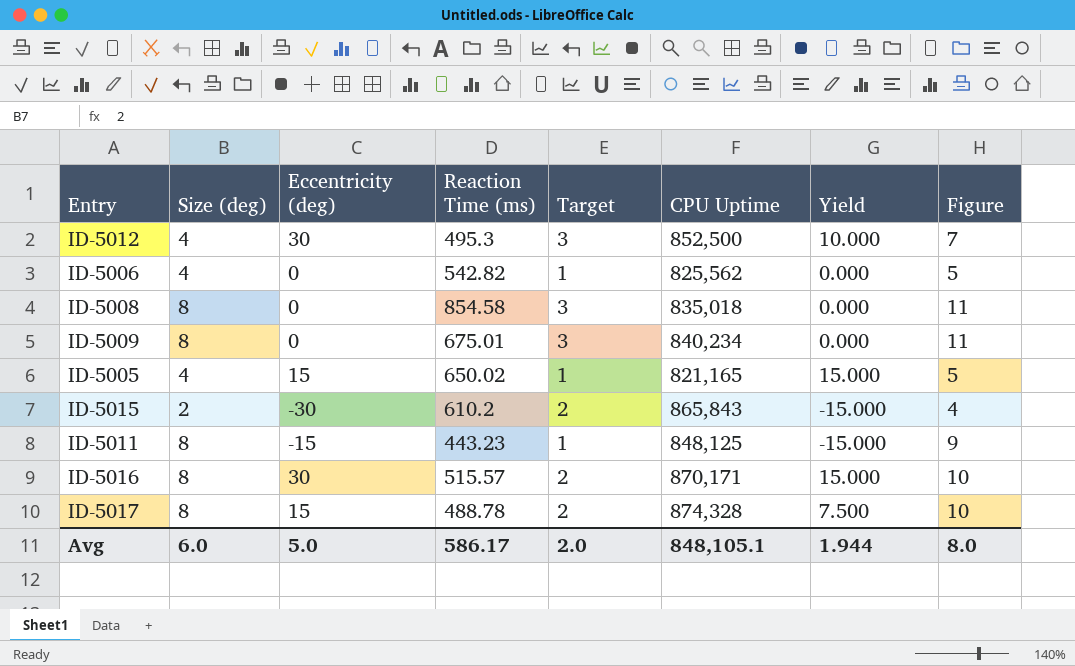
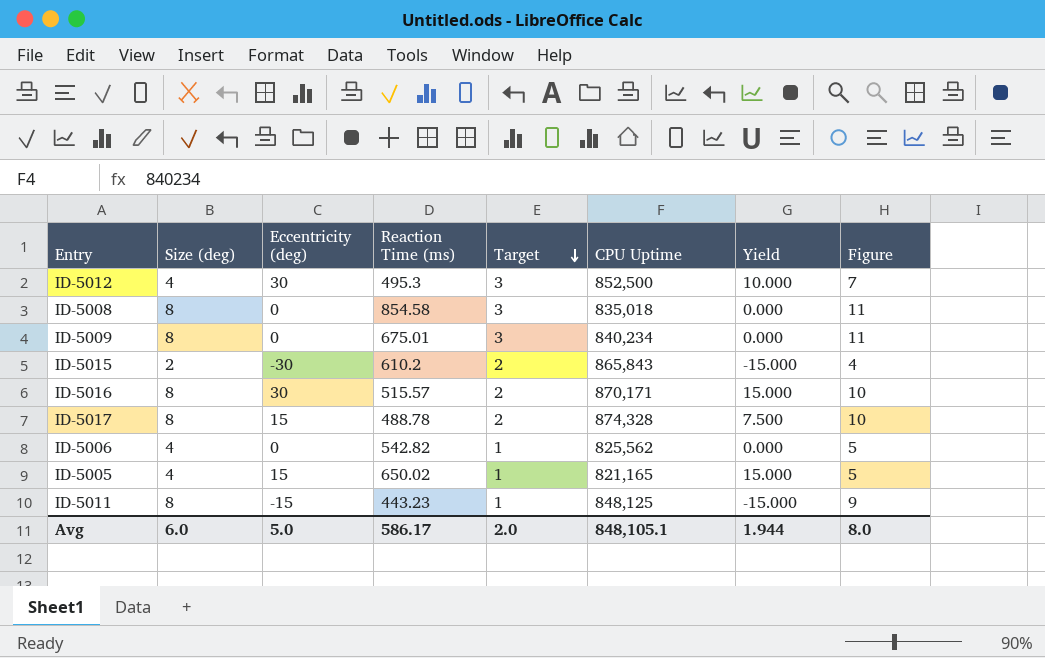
row order: none -> Target descending

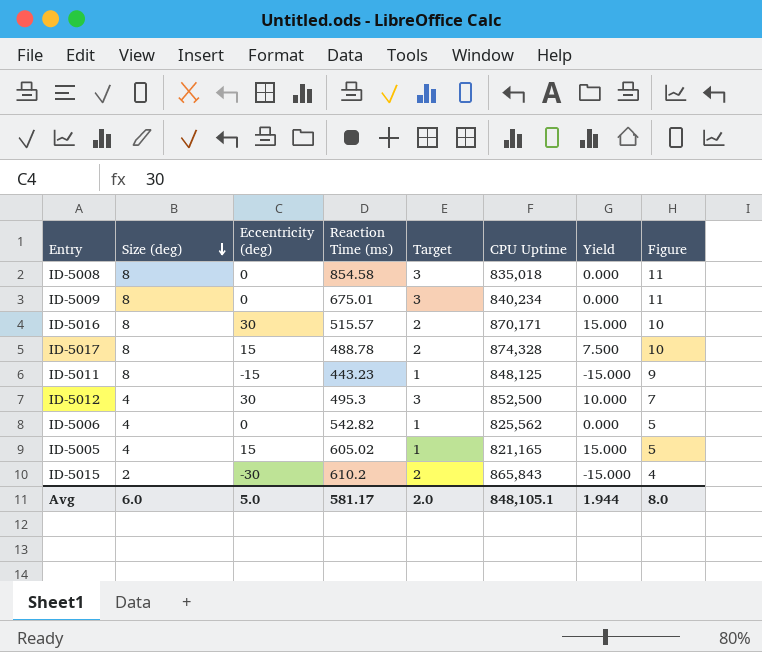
row order: Target descending -> Size (deg) descending
ID-5005 | Reaction Time (ms): 650.02 -> 605.02
Avg | Reaction Time (ms): 586.17 -> 581.17

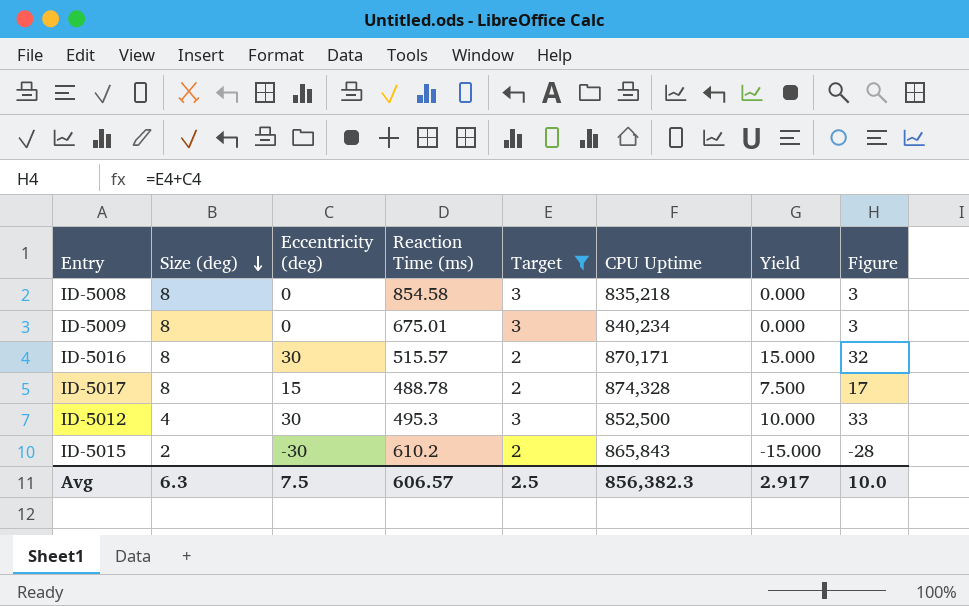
filter: none -> Target != 1
column Figure | formula: [Size (deg)] + [Target] -> [Eccentricity (deg)] + [Target]
ID-5008 | CPU Uptime: 835,018 -> 835,218
Avg | Size (deg): 6.0 -> 6.3
Avg | Eccentricity (deg): 5.0 -> 7.5
Avg | Reaction Time (ms): 581.17 -> 606.57
Avg | Target: 2.0 -> 2.5
Avg | CPU Uptime: 848,105.1 -> 856,382.3
Avg | Yield: 1.944 -> 2.917
Avg | Figure: 8.0 -> 10.0

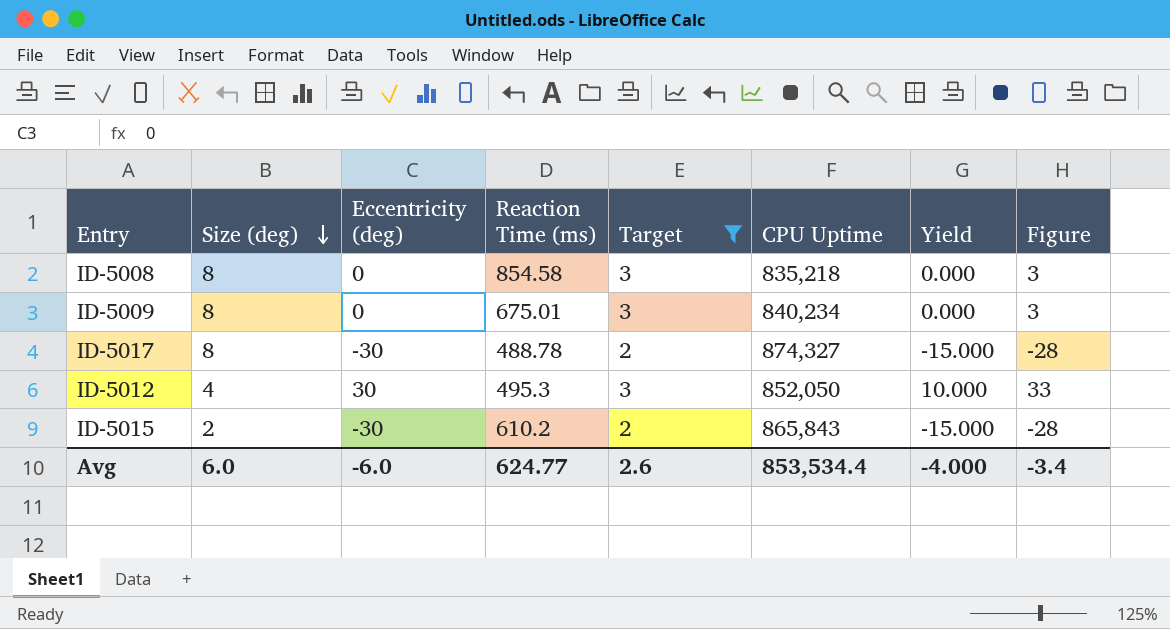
row ID-5016: 8 | 30 | 515.57 | 2 | 870,171 | 15.000 | 32 -> none
ID-5017 | Eccentricity (deg): 15 -> -30
ID-5017 | CPU Uptime: 874,328 -> 874,327
ID-5017 | Yield: 7.500 -> -15.000
ID-5017 | Figure: 17 -> -28
ID-5012 | CPU Uptime: 852,500 -> 852,050
Avg | Size (deg): 6.3 -> 6.0
Avg | Eccentricity (deg): 7.5 -> -6.0
Avg | Reaction Time (ms): 606.57 -> 624.77
Avg | Target: 2.5 -> 2.6
Avg | CPU Uptime: 856,382.3 -> 853,534.4
Avg | Yield: 2.917 -> -4.000
Avg | Figure: 10.0 -> -3.4

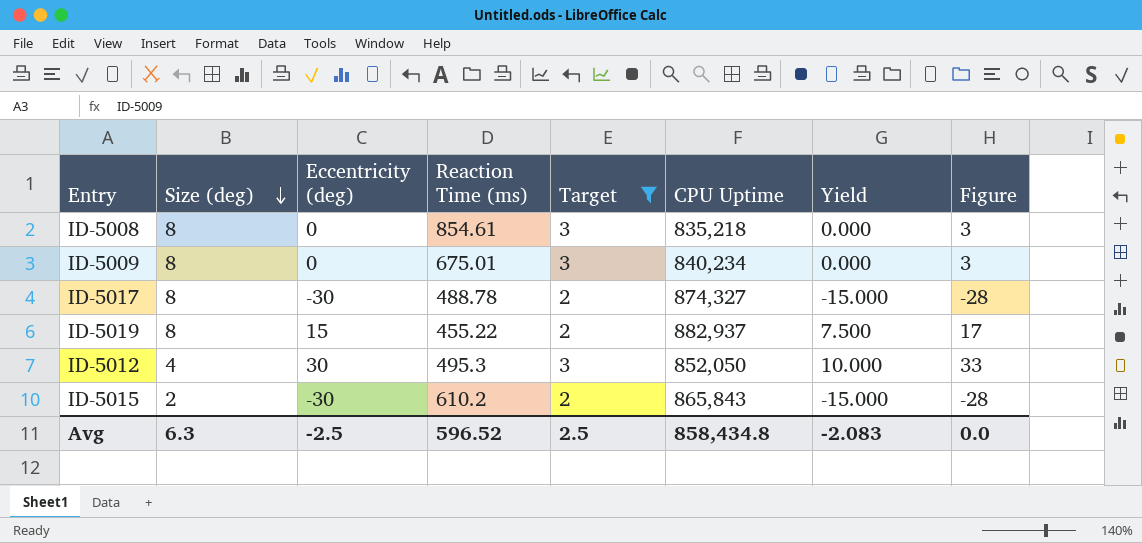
ID-5008 | Reaction Time (ms): 854.58 -> 854.61
row ID-5019: none -> 8 | 15 | 455.22 | 2 | 882,937 | 7.500 | 17
Avg | Size (deg): 6.0 -> 6.3
Avg | Eccentricity (deg): -6.0 -> -2.5
Avg | Reaction Time (ms): 624.77 -> 596.52
Avg | Target: 2.6 -> 2.5
Avg | CPU Uptime: 853,534.4 -> 858,434.8
Avg | Yield: -4.000 -> -2.083
Avg | Figure: -3.4 -> 0.0

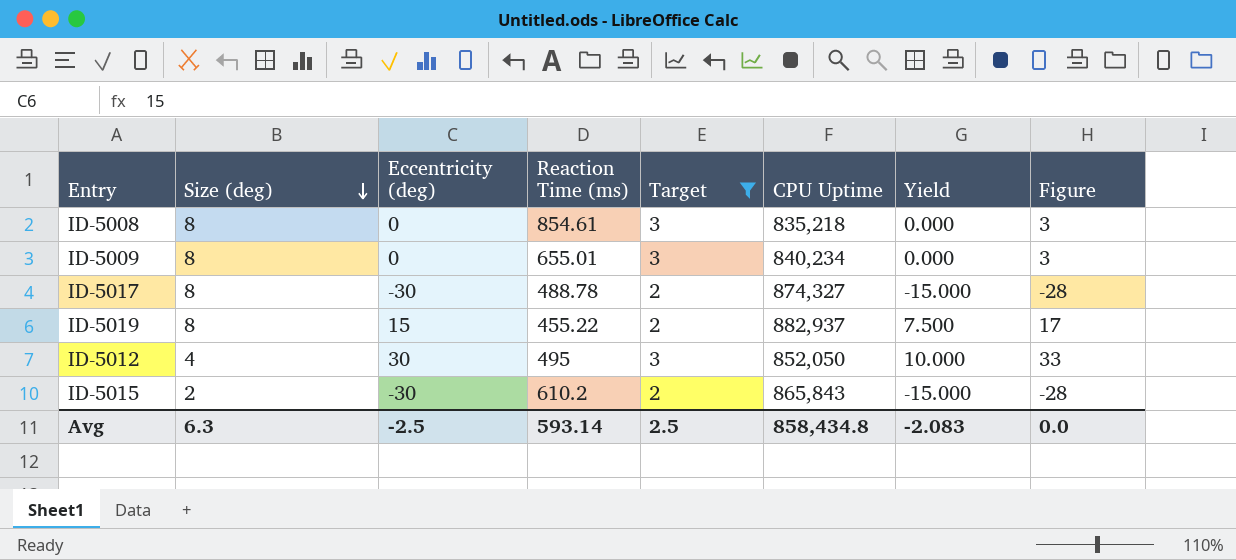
ID-5009 | Reaction Time (ms): 675.01 -> 655.01
ID-5012 | Reaction Time (ms): 495.3 -> 495
Avg | Reaction Time (ms): 596.52 -> 593.14

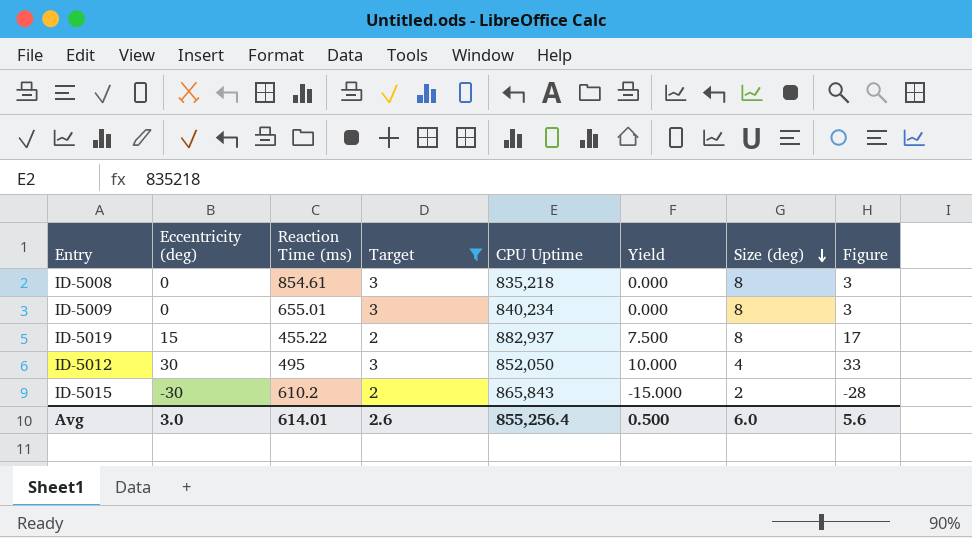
column Size (deg) | position: 2 -> 7
row ID-5017: 8 | -30 | 488.78 | 2 | 874,327 | -15.000 | -28 -> none
Avg | Eccentricity (deg): -2.5 -> 3.0
Avg | Reaction Time (ms): 593.14 -> 614.01
Avg | Target: 2.5 -> 2.6
Avg | CPU Uptime: 858,434.8 -> 855,256.4
Avg | Yield: -2.083 -> 0.500
Avg | Size (deg): 6.3 -> 6.0
Avg | Figure: 0.0 -> 5.6

